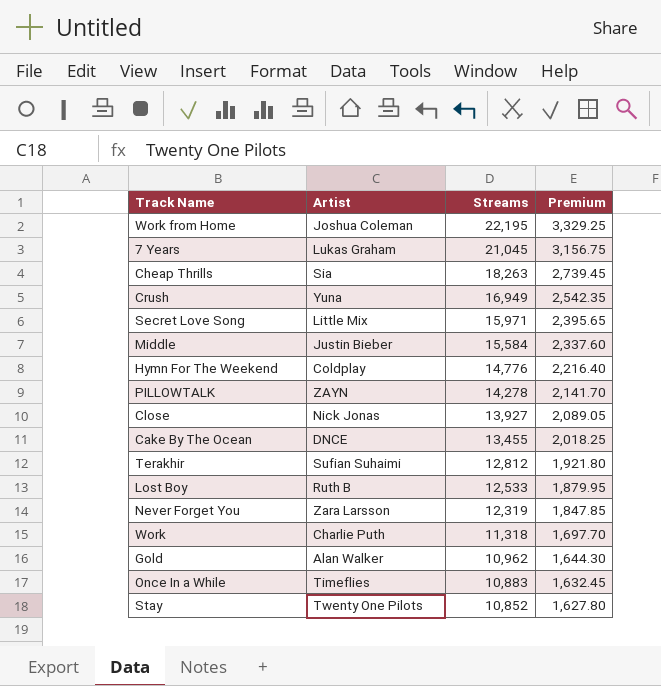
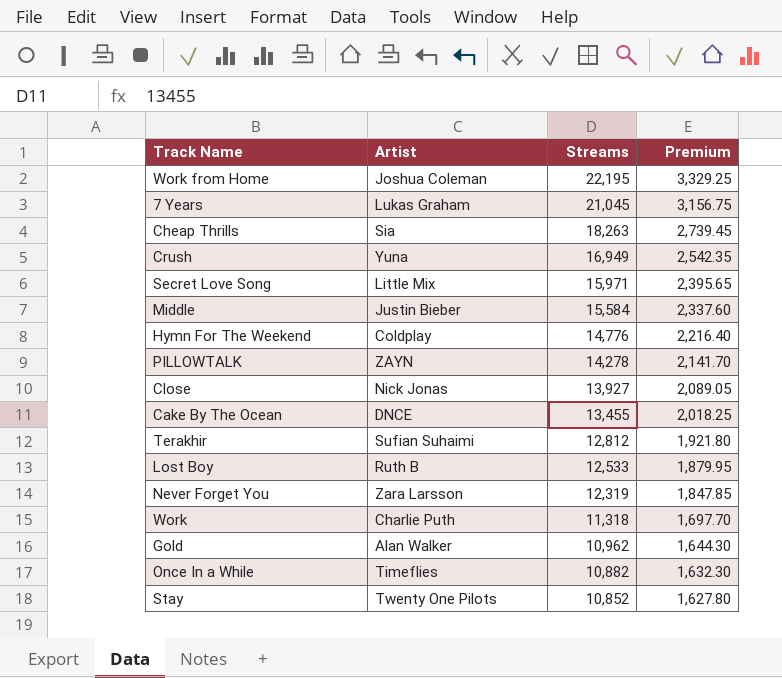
Once In a While | Streams: 10,883 -> 10,882
Once In a While | Premium: 1,632.45 -> 1,632.30

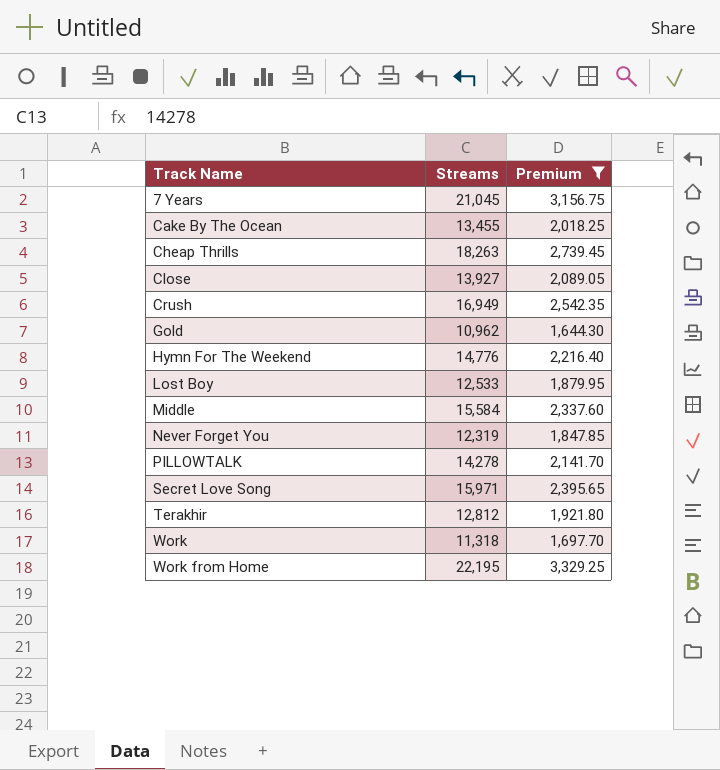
filter: none -> Premium >= 1,644.30
row order: Streams descending -> Track Name ascending
column Artist | position: 2 -> none

